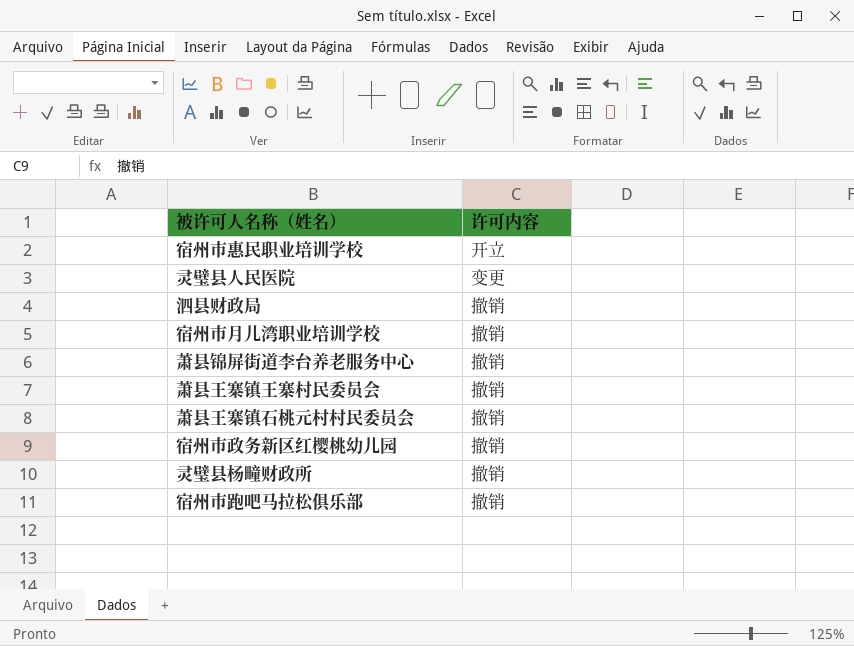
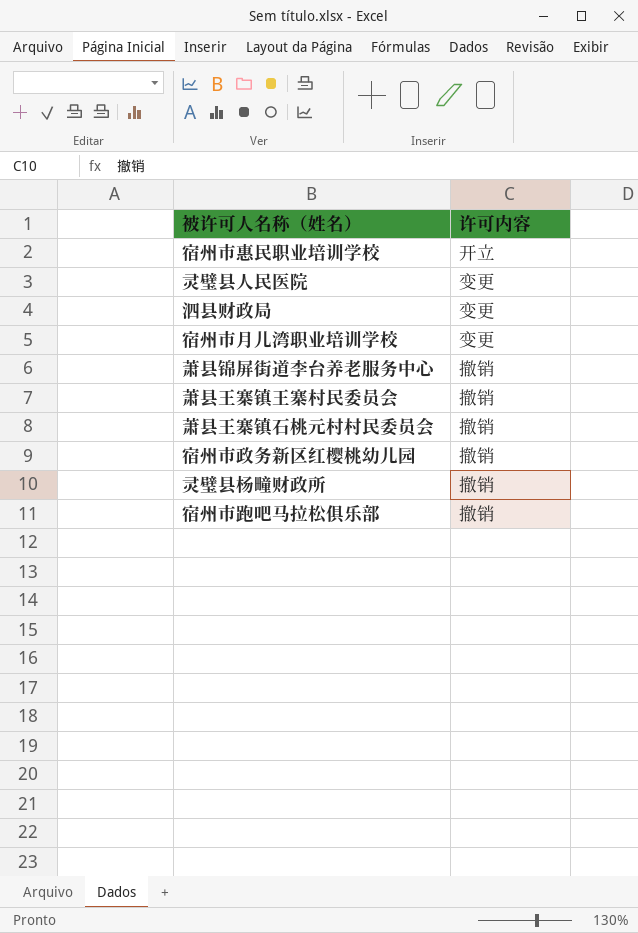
泗县财政局 | 许可内容: 撤销 -> 变更
宿州市月儿湾职业培训学校 | 许可内容: 撤销 -> 变更

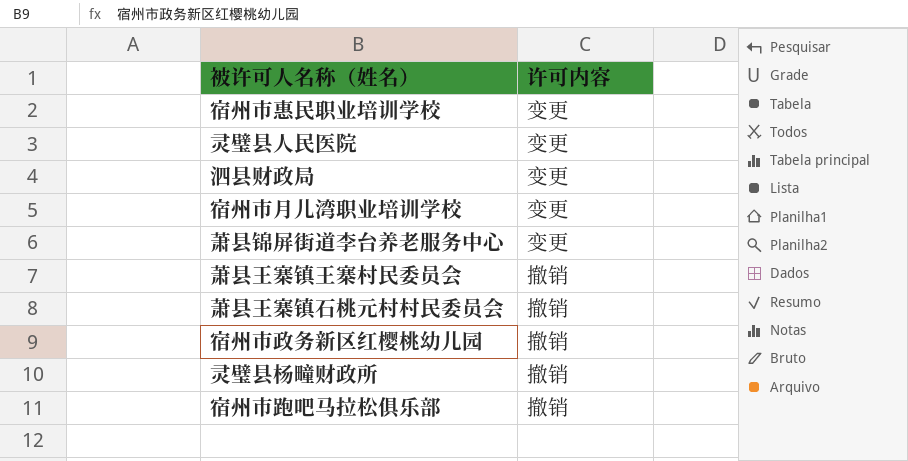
宿州市惠民职业培训学校 | 许可内容: 开立 -> 变更
萧县锦屏街道李台养老服务中心 | 许可内容: 撤销 -> 变更

